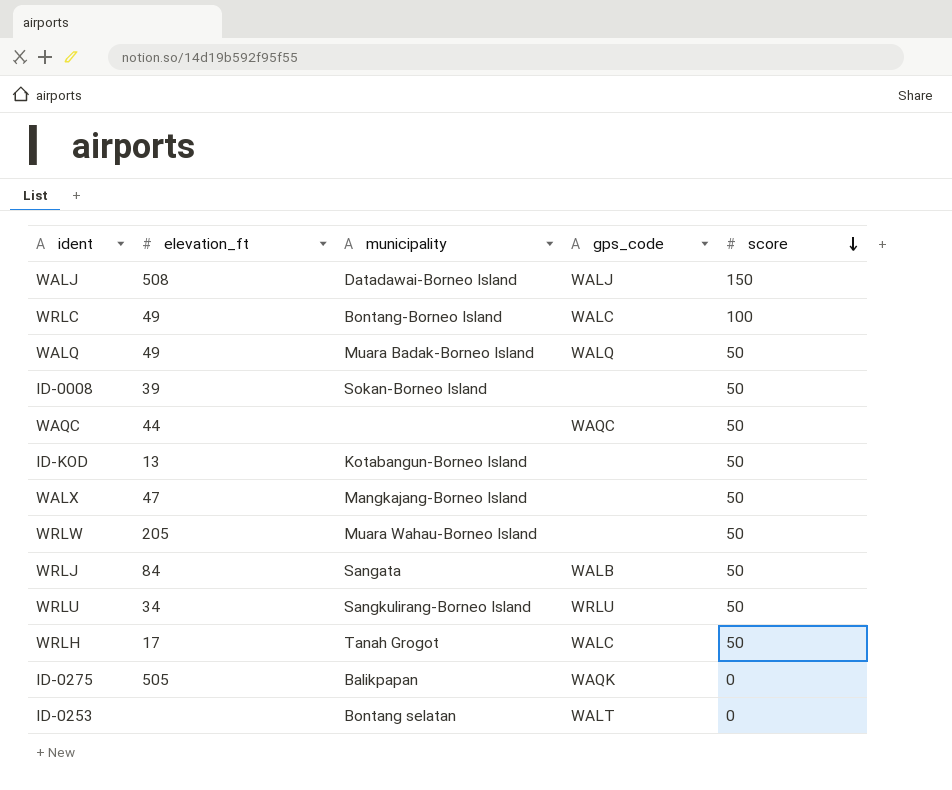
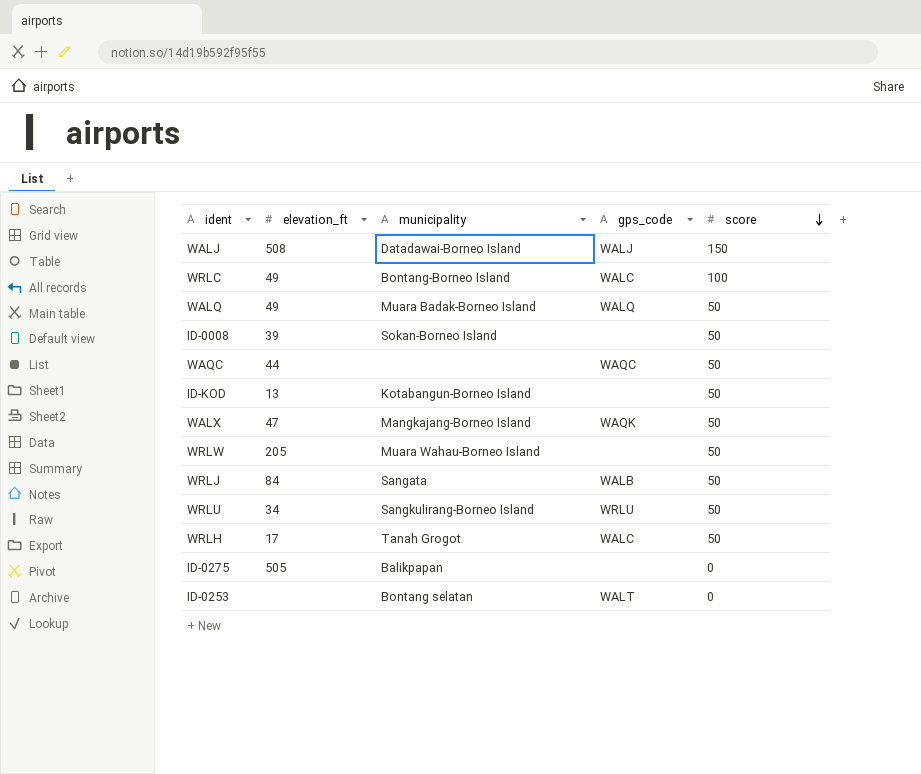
WALX | gps_code: none -> WAQK
ID-0275 | gps_code: WAQK -> none

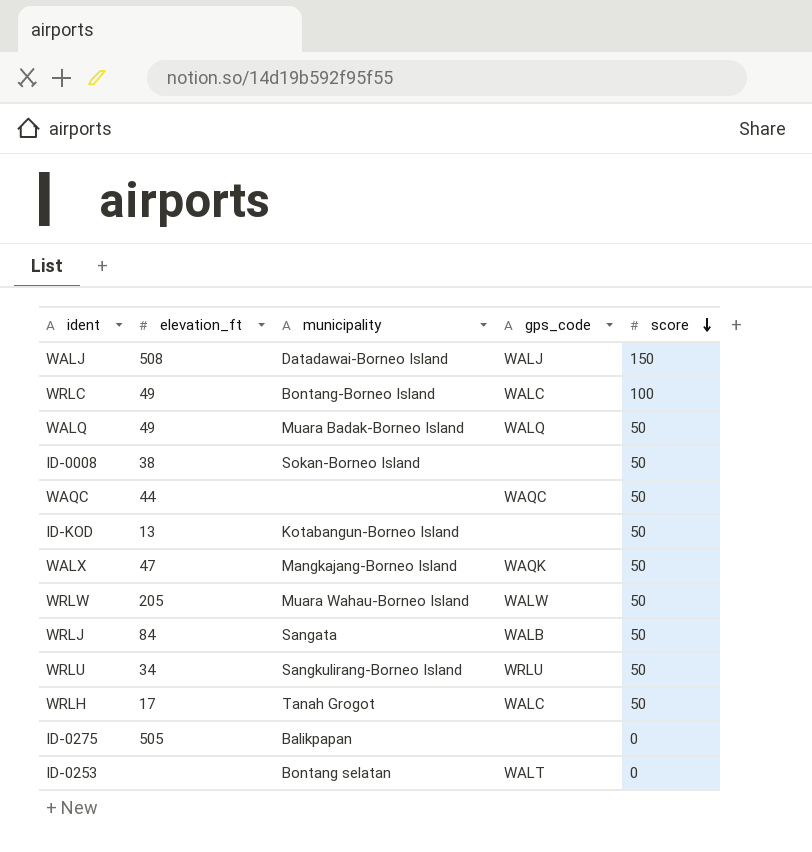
ID-0008 | elevation_ft: 39 -> 38
WRLW | gps_code: none -> WALW

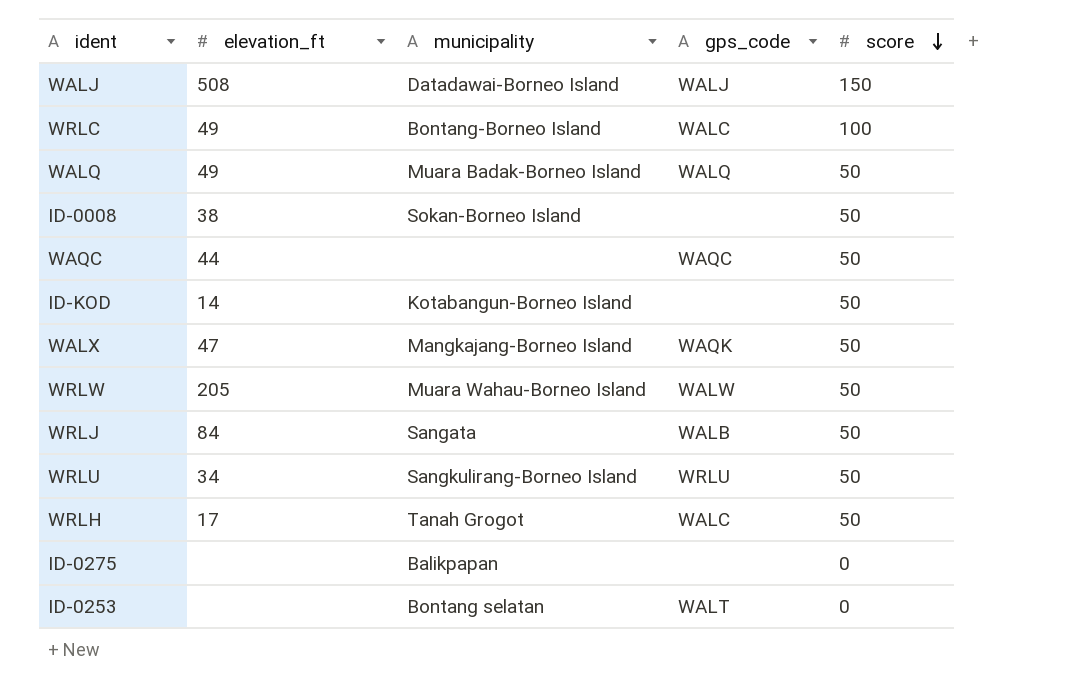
ID-KOD | elevation_ft: 13 -> 14
ID-0275 | elevation_ft: 505 -> none

